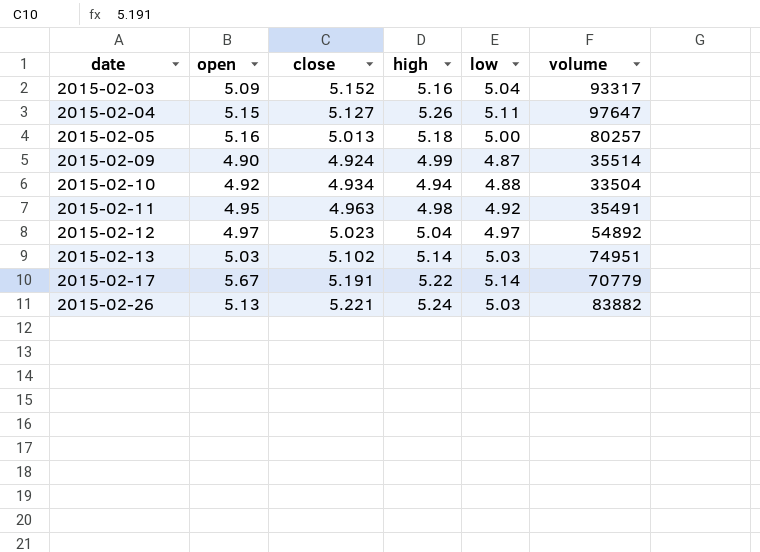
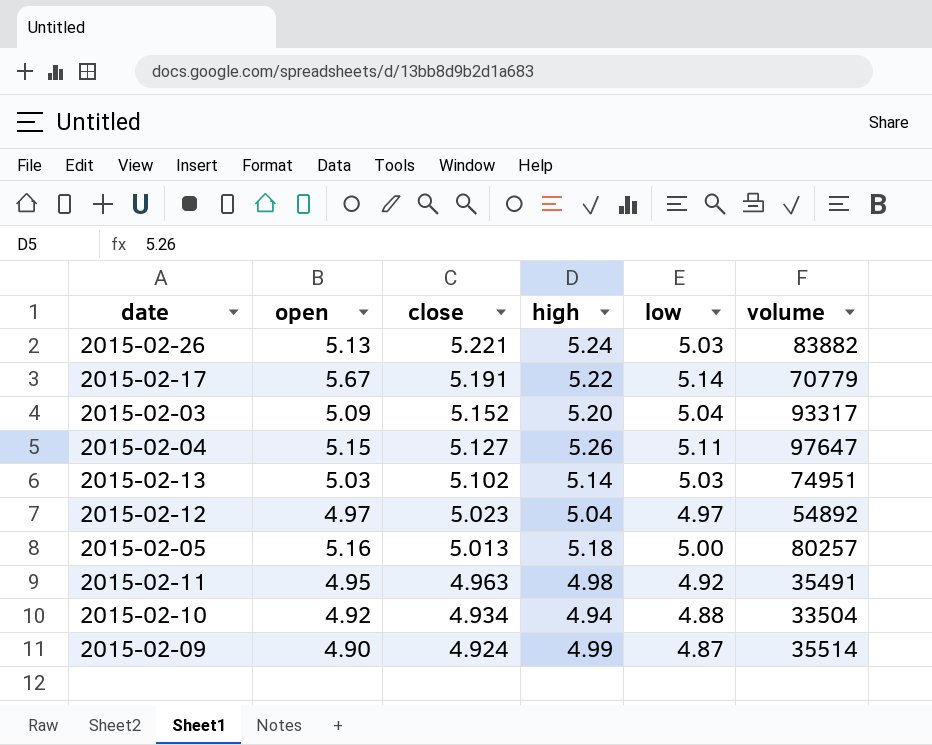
row order: date ascending -> close descending
2015-02-03 | high: 5.16 -> 5.20

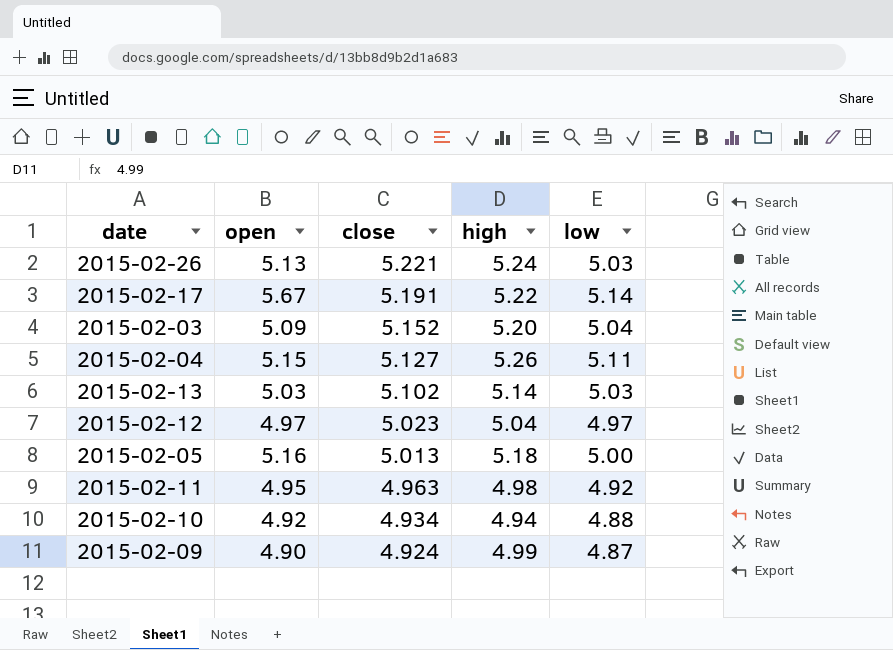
column volume | position: 6 -> none

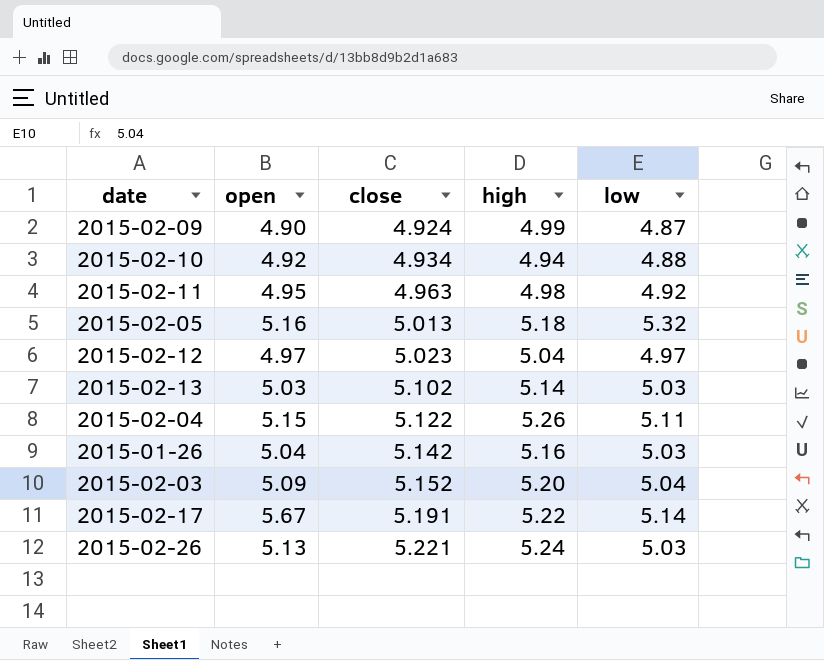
row order: close descending -> close ascending
2015-02-05 | low: 5.00 -> 5.32
2015-02-04 | close: 5.127 -> 5.122
row 2015-01-26: none -> 5.04 | 5.142 | 5.16 | 5.03

